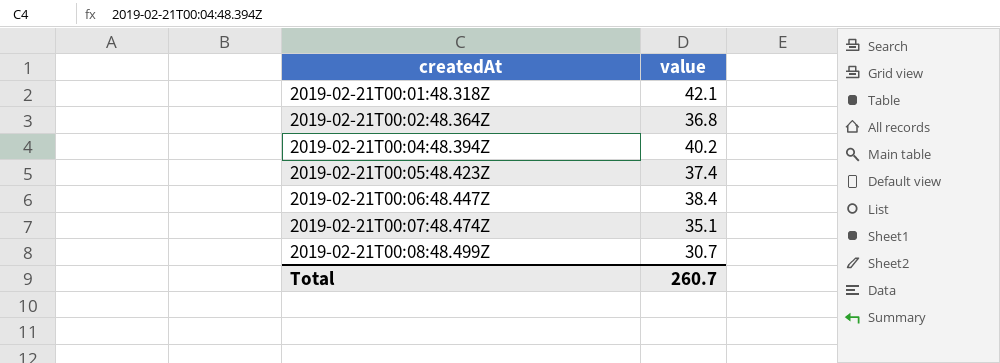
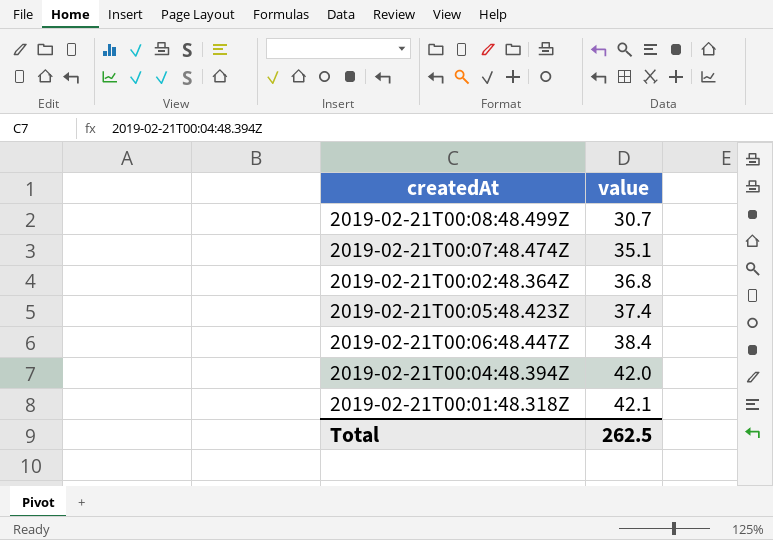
row order: createdAt ascending -> value ascending
2019-02-21T00:04:48.394Z | value: 40.2 -> 42.0
Total | value: 260.7 -> 262.5

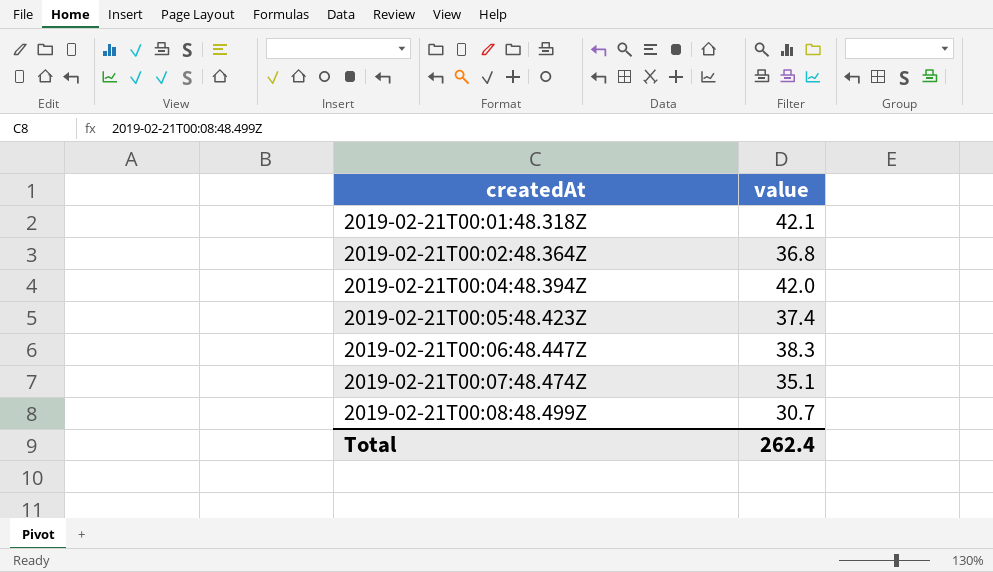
row order: value ascending -> createdAt ascending
2019-02-21T00:06:48.447Z | value: 38.4 -> 38.3
Total | value: 262.5 -> 262.4

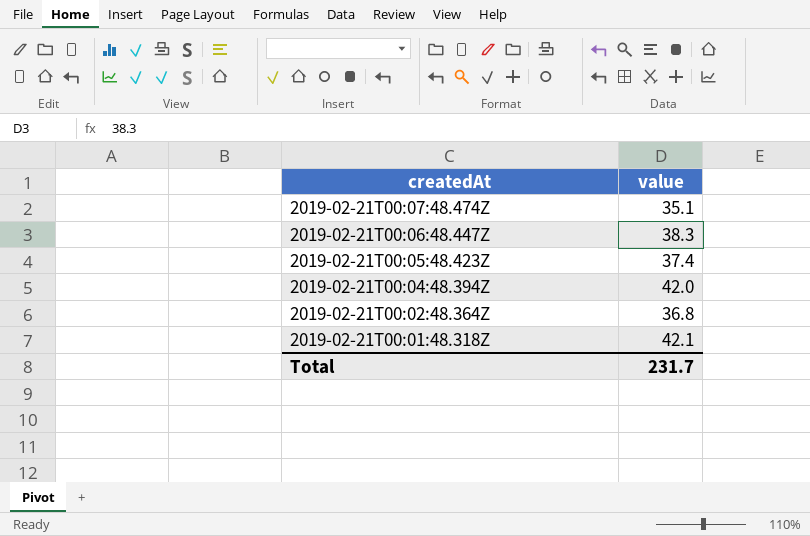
row order: createdAt ascending -> createdAt descending
row 2019-02-21T00:08:48.499Z: 30.7 -> none
Total | value: 262.4 -> 231.7

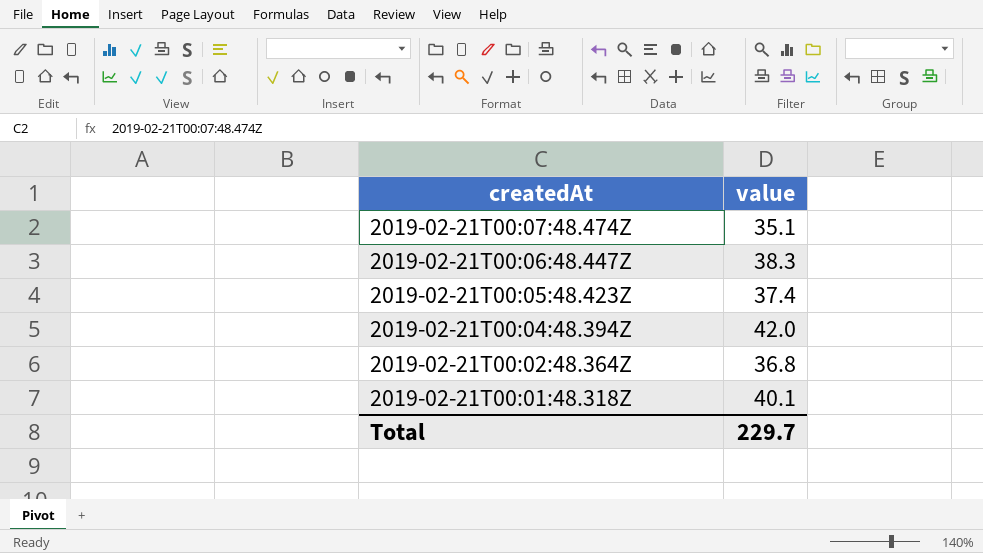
2019-02-21T00:01:48.318Z | value: 42.1 -> 40.1
Total | value: 231.7 -> 229.7

